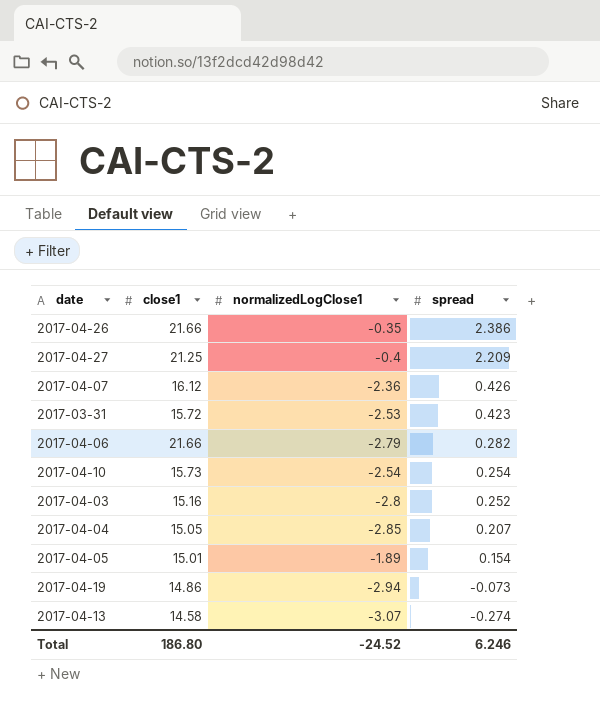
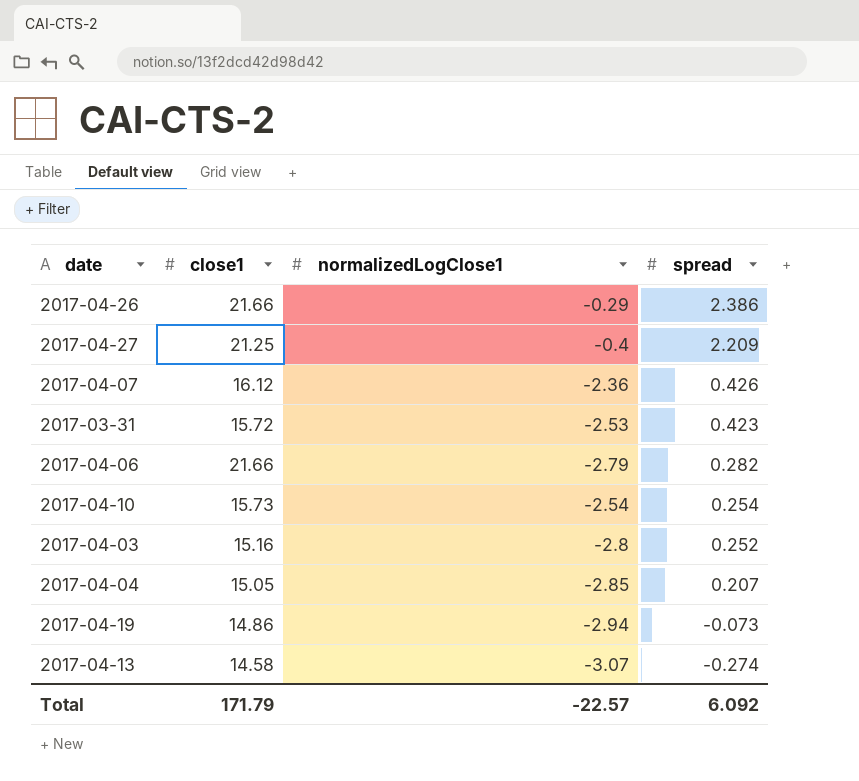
row 2017-04-05: 15.01 | -1.89 | 0.154 -> none
2017-04-26 | normalizedLogClose1: -0.35 -> -0.29
Total | close1: 186.80 -> 171.79
Total | normalizedLogClose1: -24.52 -> -22.57
Total | spread: 6.246 -> 6.092

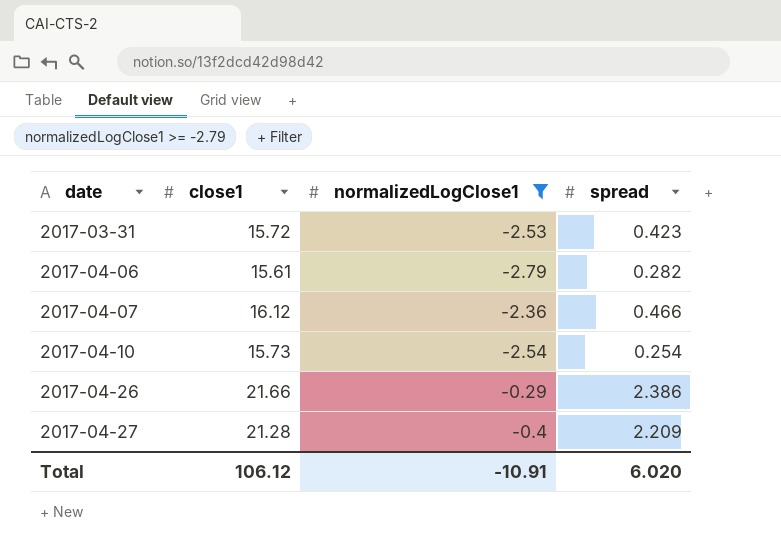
filter: none -> normalizedLogClose1 >= -2.79
row order: spread descending -> date ascending
2017-04-06 | close1: 21.66 -> 15.61
2017-04-07 | spread: 0.426 -> 0.466
2017-04-27 | close1: 21.25 -> 21.28
Total | close1: 171.79 -> 106.12
Total | normalizedLogClose1: -22.57 -> -10.91
Total | spread: 6.092 -> 6.020

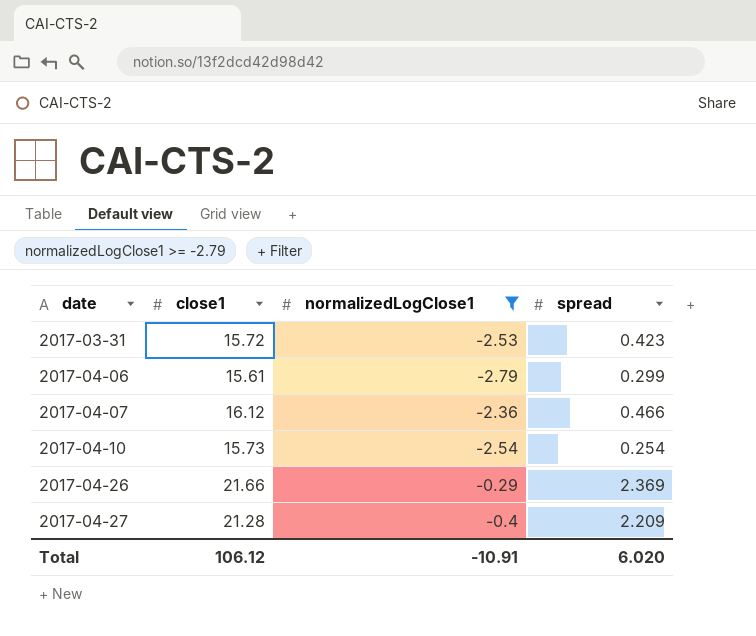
2017-04-06 | spread: 0.282 -> 0.299
2017-04-26 | spread: 2.386 -> 2.369

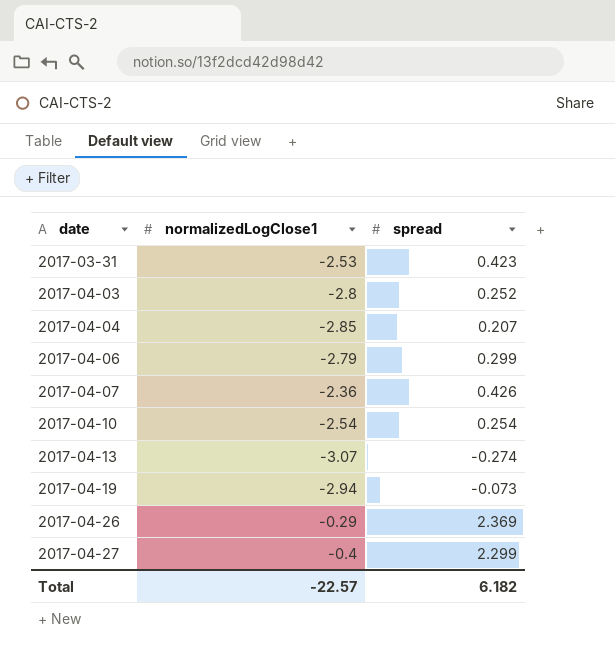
filter: normalizedLogClose1 >= -2.79 -> none
column close1 | position: 2 -> none
2017-04-07 | spread: 0.466 -> 0.426
2017-04-27 | spread: 2.209 -> 2.299
Total | normalizedLogClose1: -10.91 -> -22.57
Total | spread: 6.020 -> 6.182

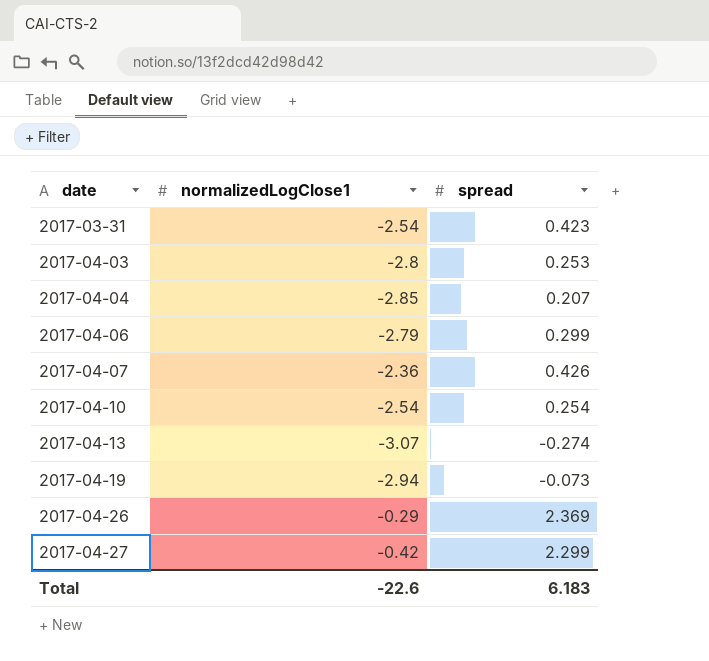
2017-03-31 | normalizedLogClose1: -2.53 -> -2.54
2017-04-03 | spread: 0.252 -> 0.253
2017-04-27 | normalizedLogClose1: -0.4 -> -0.42
Total | normalizedLogClose1: -22.57 -> -22.6
Total | spread: 6.182 -> 6.183

